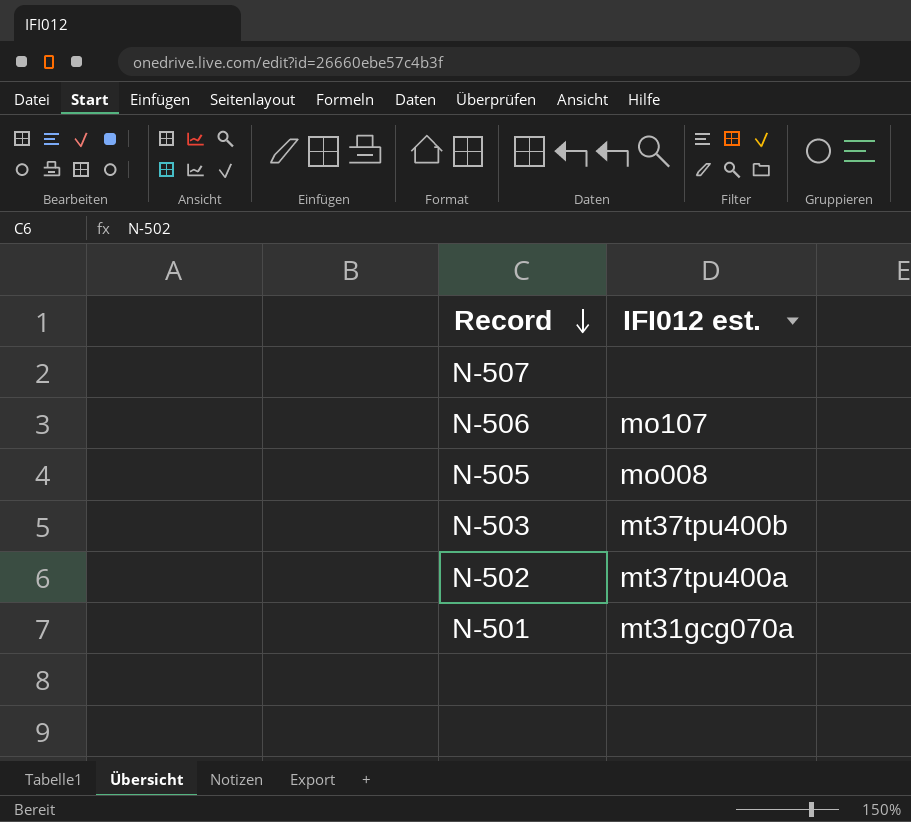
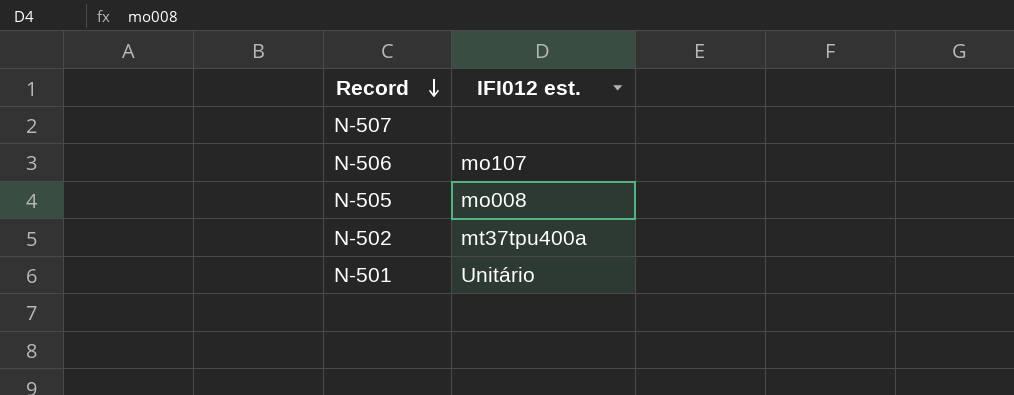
row N-503: mt37tpu400b -> none
N-501 | IFI012 est.: mt31gcg070a -> Unitário

